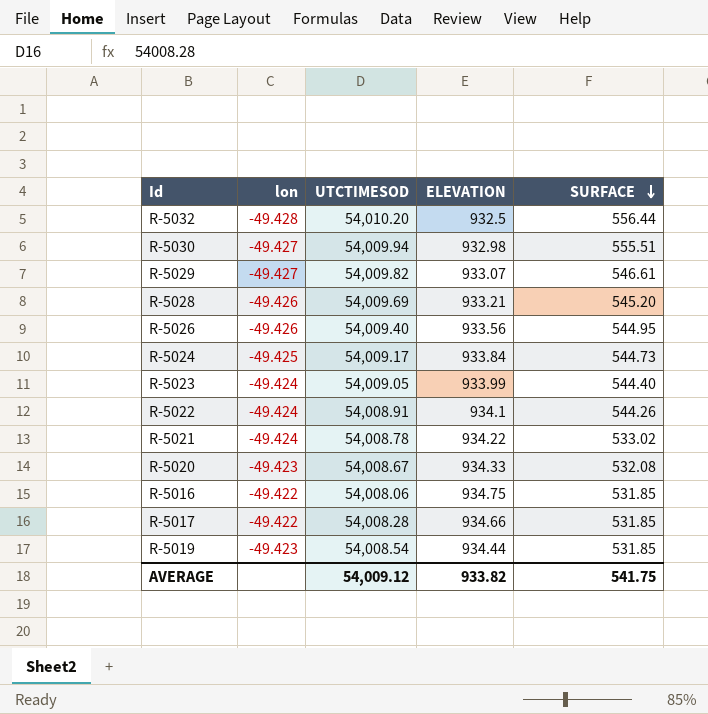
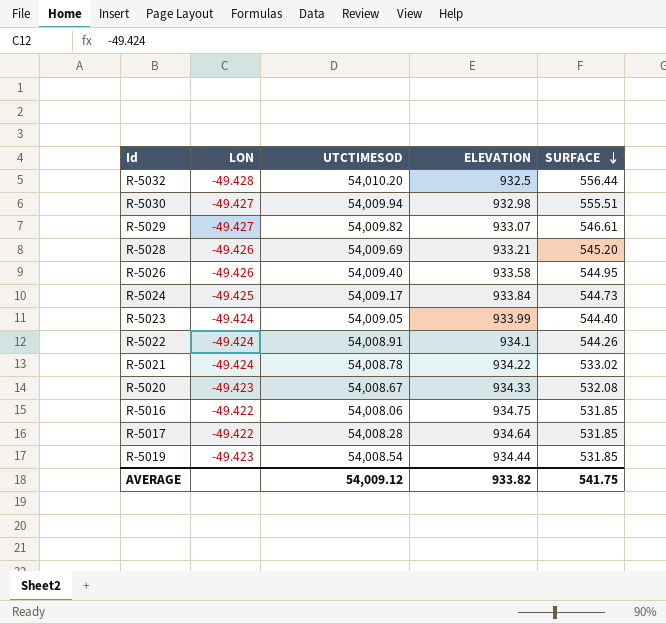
column name: lon -> LON
R-5026 | ELEVATION: 933.56 -> 933.58
R-5017 | ELEVATION: 934.66 -> 934.64

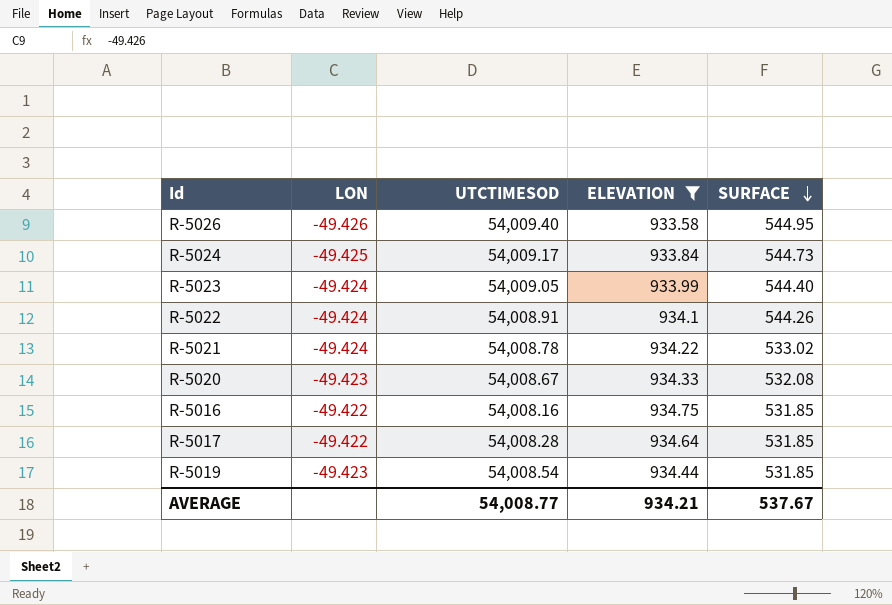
filter: none -> ELEVATION >= 933.58
R-5016 | UTCTIMESOD: 54,008.06 -> 54,008.16
AVERAGE | UTCTIMESOD: 54,009.12 -> 54,008.77
AVERAGE | ELEVATION: 933.82 -> 934.21
AVERAGE | SURFACE: 541.75 -> 537.67

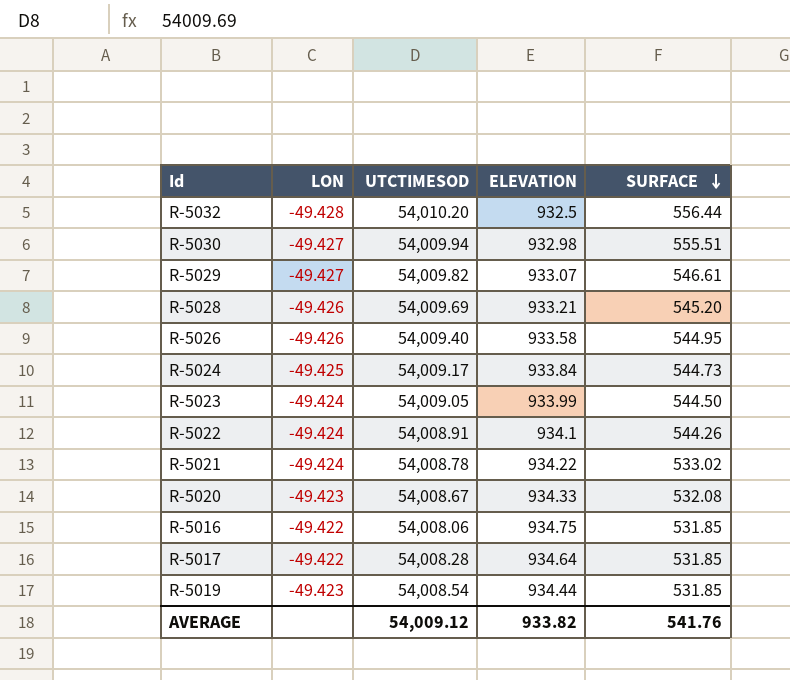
filter: ELEVATION >= 933.58 -> none
R-5023 | SURFACE: 544.40 -> 544.50
R-5016 | UTCTIMESOD: 54,008.16 -> 54,008.06
AVERAGE | UTCTIMESOD: 54,008.77 -> 54,009.12
AVERAGE | ELEVATION: 934.21 -> 933.82
AVERAGE | SURFACE: 537.67 -> 541.76

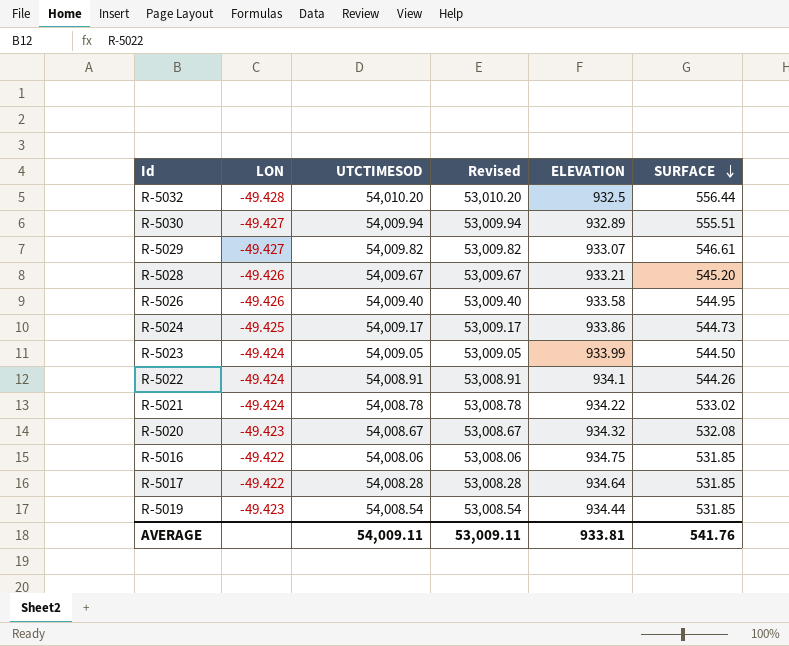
column Revised | formula: none -> [UTCTIMESOD] - 1000
R-5030 | ELEVATION: 932.98 -> 932.89
R-5028 | UTCTIMESOD: 54,009.69 -> 54,009.67
R-5024 | ELEVATION: 933.84 -> 933.86
R-5020 | ELEVATION: 934.33 -> 934.32
AVERAGE | UTCTIMESOD: 54,009.12 -> 54,009.11
AVERAGE | ELEVATION: 933.82 -> 933.81

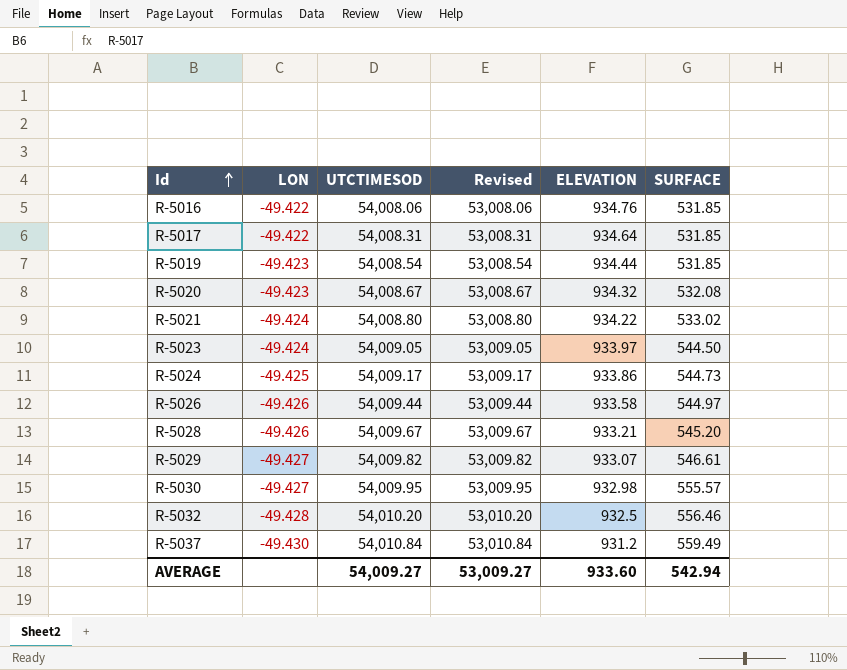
row order: SURFACE descending -> Id ascending
row R-5022: -49.424 | 54,008.91 | 53,008.91 | 934.1 | 544.26 -> none
R-5016 | ELEVATION: 934.75 -> 934.76
R-5017 | UTCTIMESOD: 54,008.28 -> 54,008.31
R-5017 | Revised: 53,008.28 -> 53,008.31
R-5021 | UTCTIMESOD: 54,008.78 -> 54,008.80
R-5021 | Revised: 53,008.78 -> 53,008.80
R-5023 | ELEVATION: 933.99 -> 933.97
R-5026 | UTCTIMESOD: 54,009.40 -> 54,009.44
R-5026 | Revised: 53,009.40 -> 53,009.44
R-5026 | SURFACE: 544.95 -> 544.97
R-5030 | UTCTIMESOD: 54,009.94 -> 54,009.95
R-5030 | Revised: 53,009.94 -> 53,009.95
R-5030 | ELEVATION: 932.89 -> 932.98
R-5030 | SURFACE: 555.51 -> 555.57
R-5032 | SURFACE: 556.44 -> 556.46
row R-5037: none -> -49.430 | 54,010.84 | 53,010.84 | 931.2 | 559.49
AVERAGE | UTCTIMESOD: 54,009.11 -> 54,009.27
AVERAGE | Revised: 53,009.11 -> 53,009.27
AVERAGE | ELEVATION: 933.81 -> 933.60
AVERAGE | SURFACE: 541.76 -> 542.94

